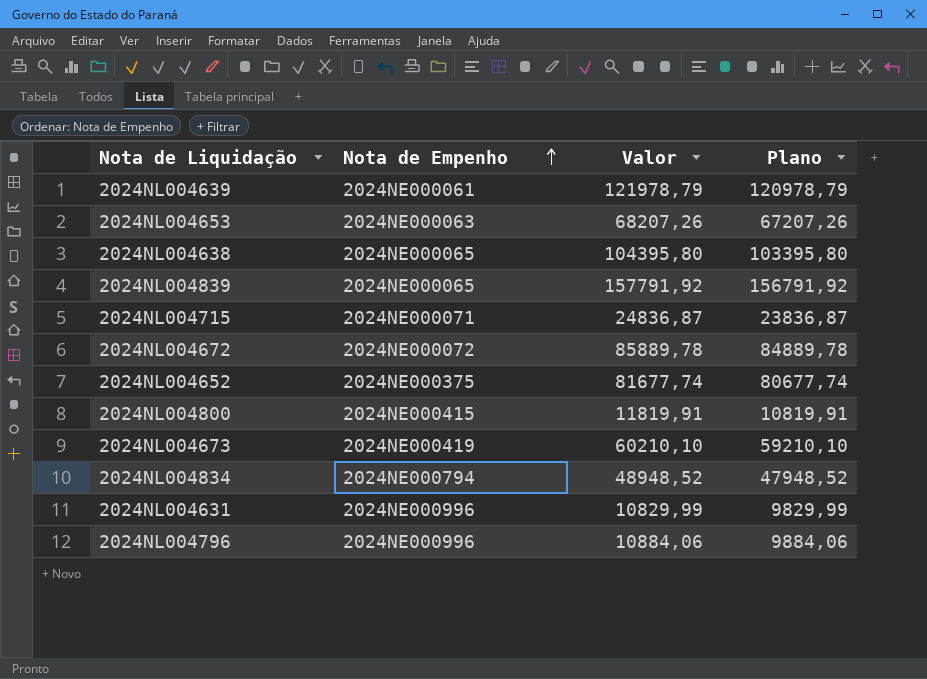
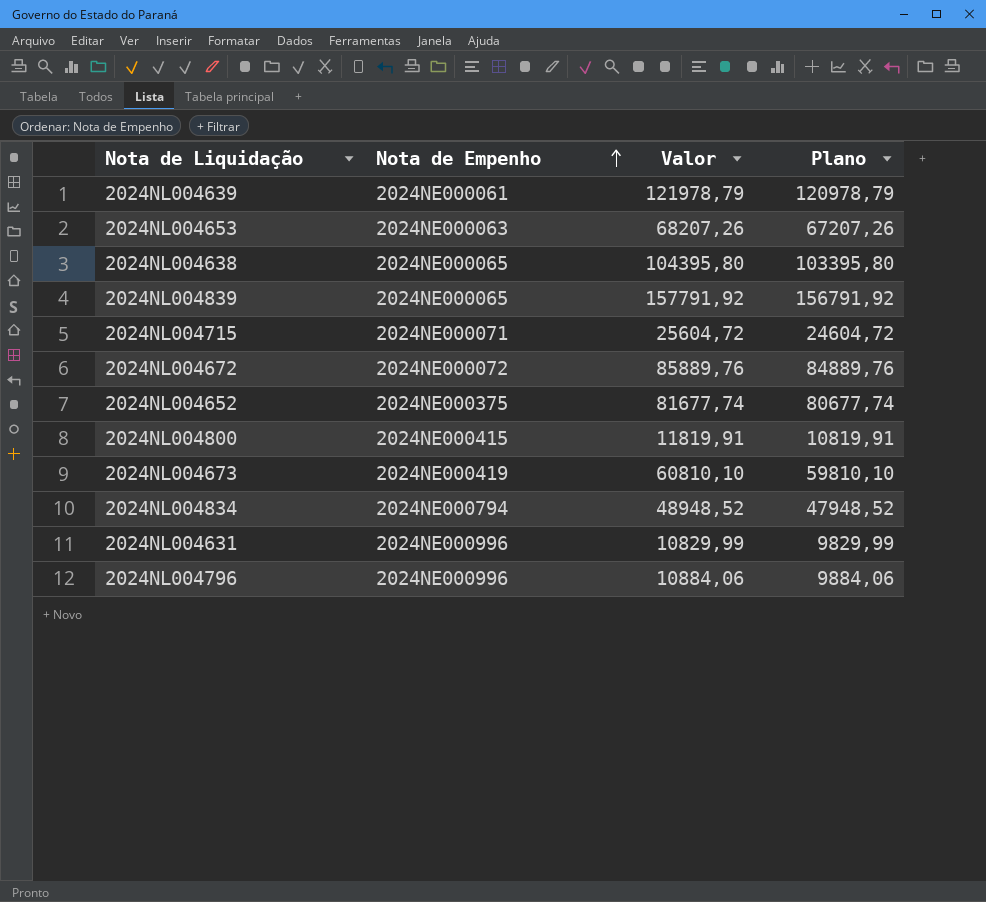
2024NL004715 | Valor: 24836,87 -> 25604,72
2024NL004715 | Plano: 23836,87 -> 24604,72
2024NL004672 | Valor: 85889,78 -> 85889,76
2024NL004672 | Plano: 84889,78 -> 84889,76
2024NL004673 | Valor: 60210,10 -> 60810,10
2024NL004673 | Plano: 59210,10 -> 59810,10

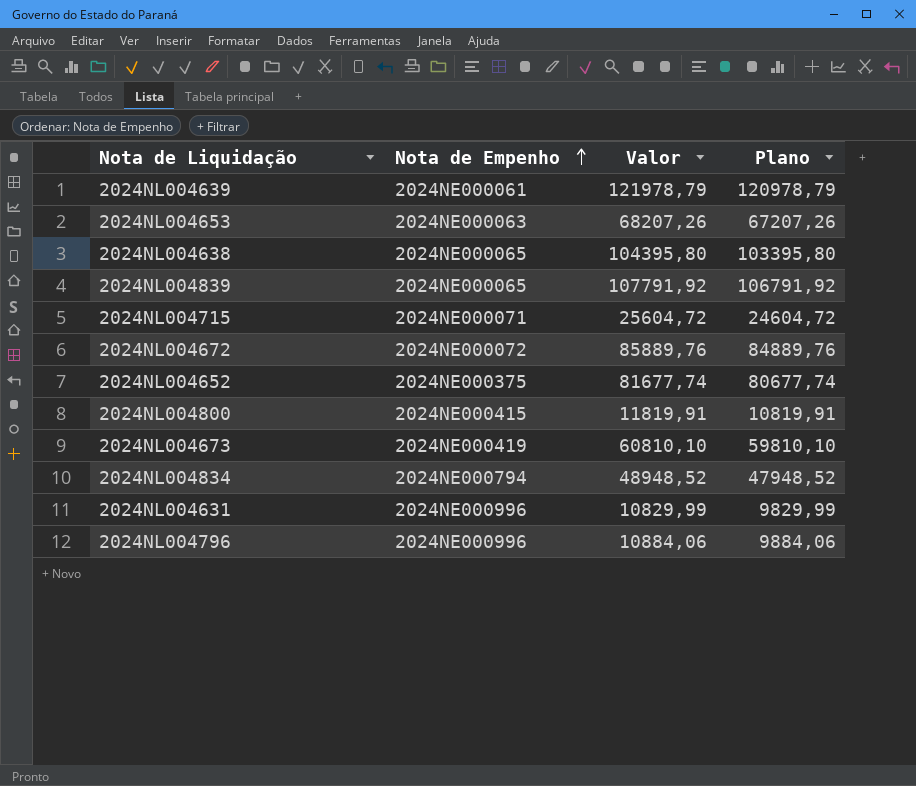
2024NL004839 | Valor: 157791,92 -> 107791,92
2024NL004839 | Plano: 156791,92 -> 106791,92

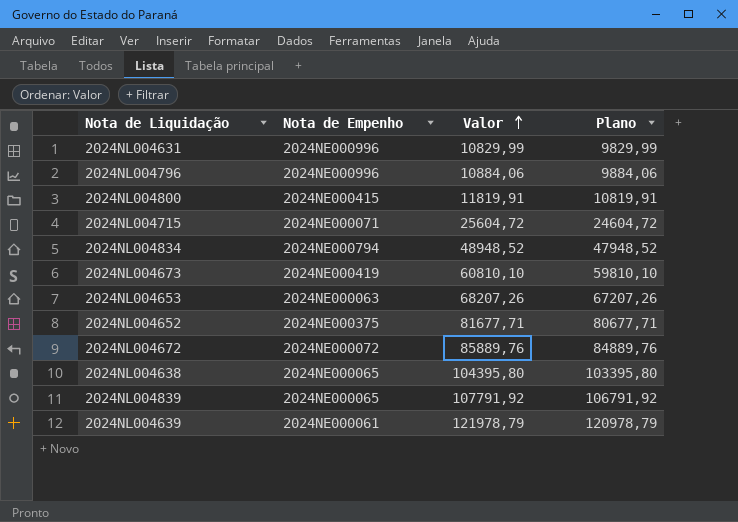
row order: Nota de Empenho ascending -> Valor ascending
2024NL004652 | Valor: 81677,74 -> 81677,71
2024NL004652 | Plano: 80677,74 -> 80677,71

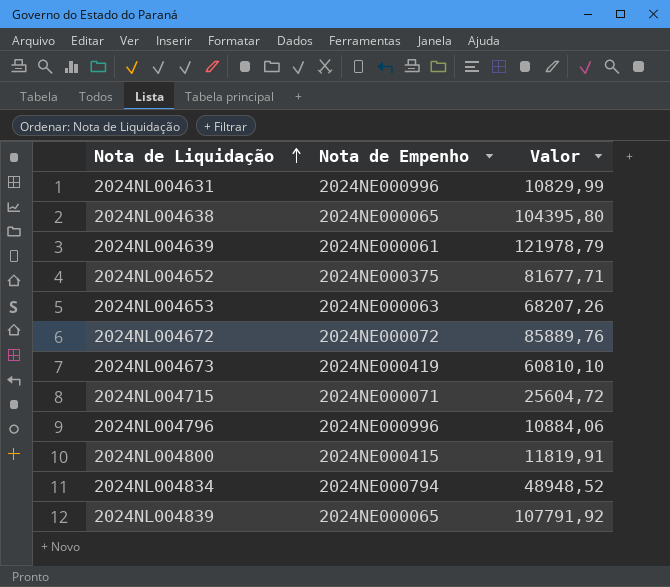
row order: Valor ascending -> Nota de Liquidação ascending
column Plano | formula: [Valor] - 1000 -> none

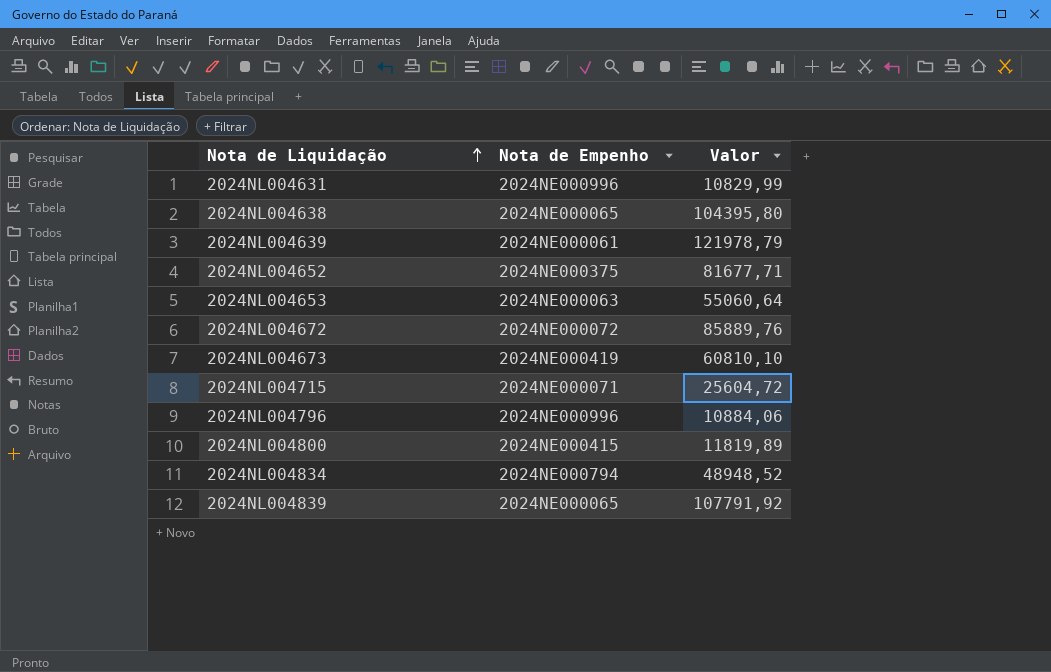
2024NL004653 | Valor: 68207,26 -> 55060,64
2024NL004800 | Valor: 11819,91 -> 11819,89

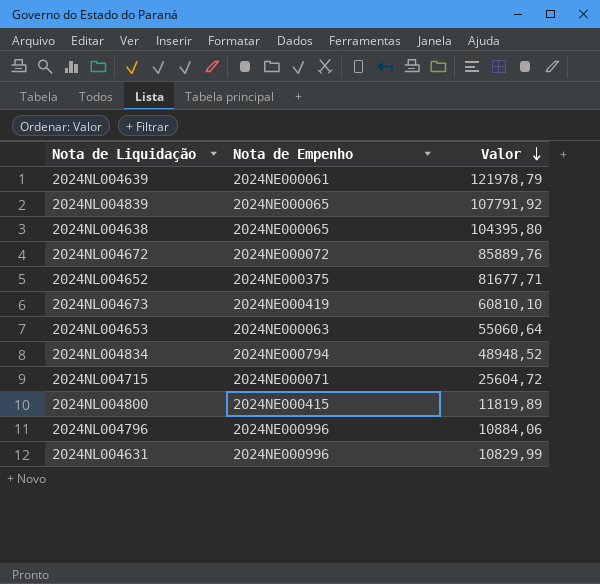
row order: Nota de Liquidação ascending -> Valor descending

